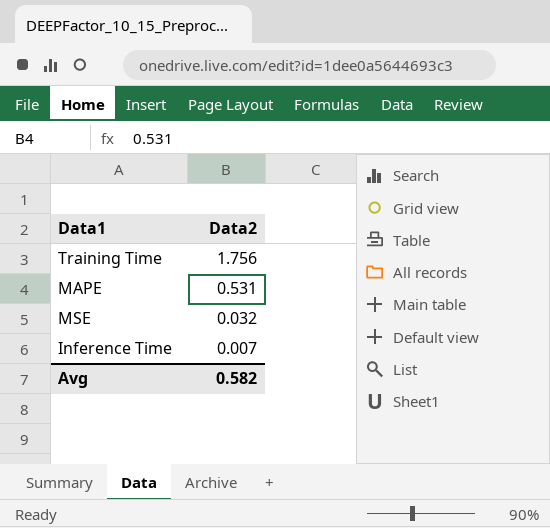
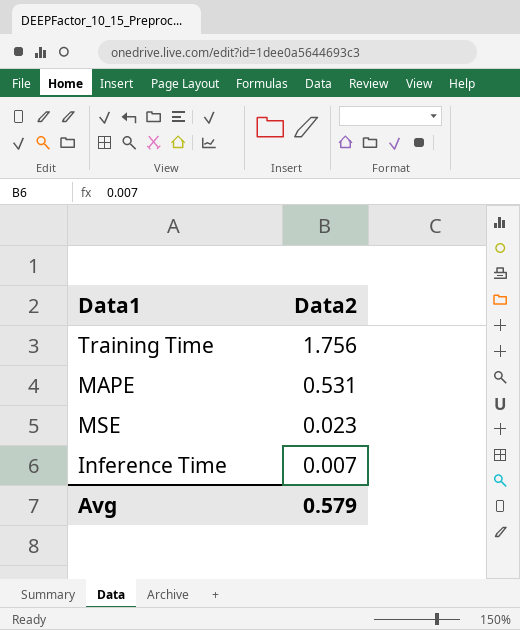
MSE | Data2: 0.032 -> 0.023
Avg | Data2: 0.582 -> 0.579

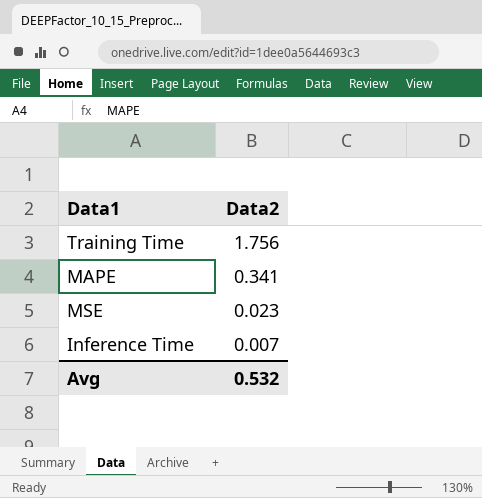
MAPE | Data2: 0.531 -> 0.341
Avg | Data2: 0.579 -> 0.532

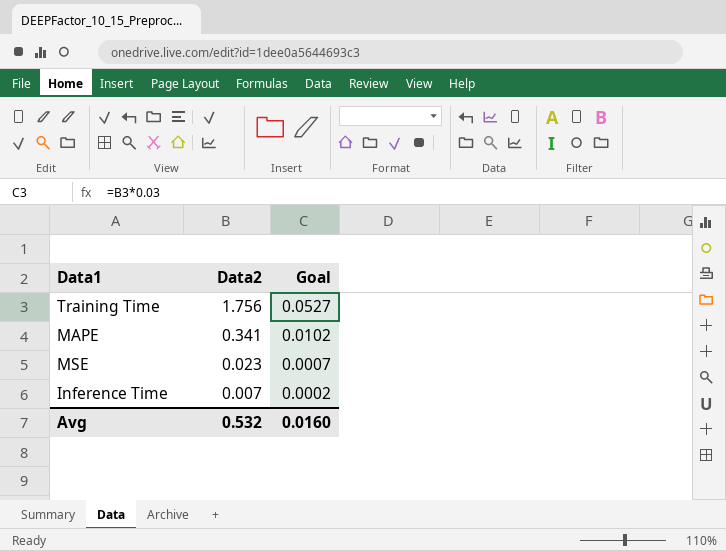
column Goal | formula: none -> [Data2] * 0.03

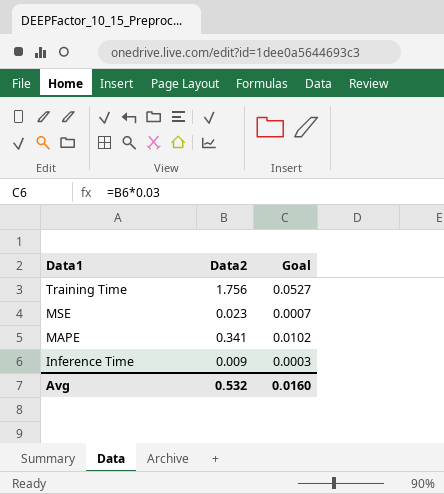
row order: Data2 descending -> Data1 descending
Inference Time | Data2: 0.007 -> 0.009
Inference Time | Goal: 0.0002 -> 0.0003

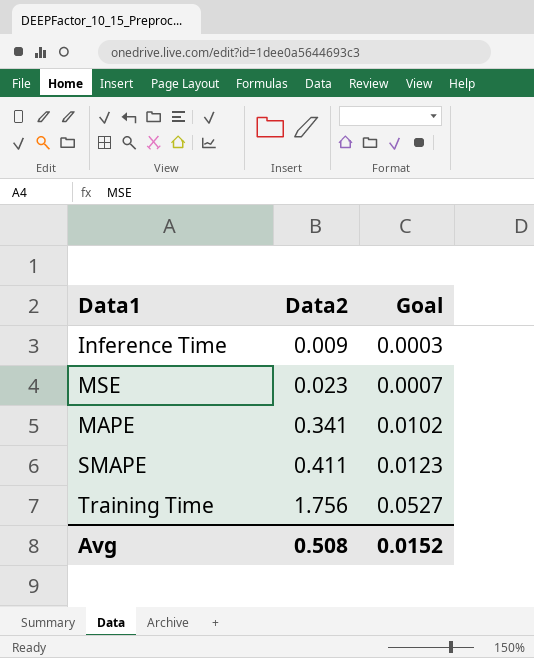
row order: Data1 descending -> Data2 ascending
row SMAPE: none -> 0.411 | 0.0123
Avg | Data2: 0.532 -> 0.508
Avg | Goal: 0.0160 -> 0.0152

